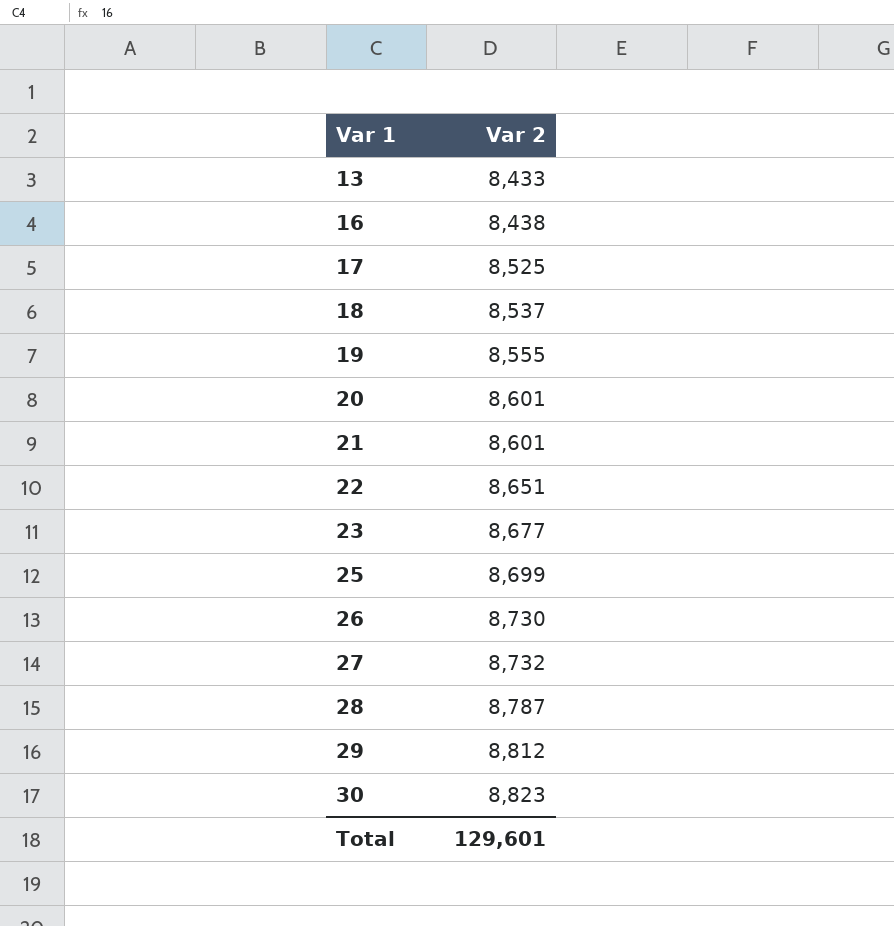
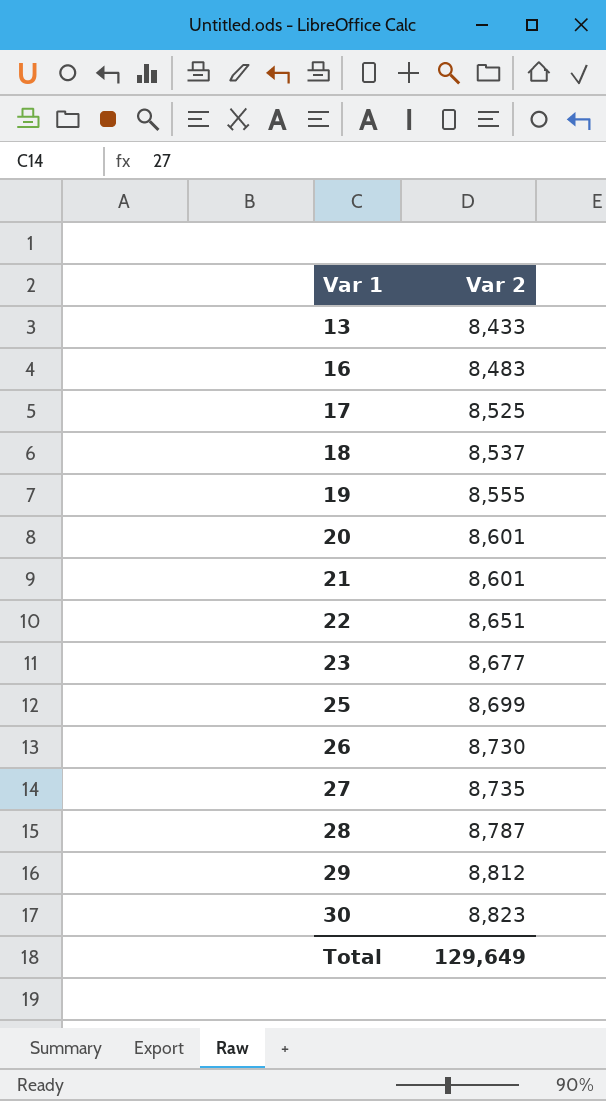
16 | Var 2: 8,438 -> 8,483
27 | Var 2: 8,732 -> 8,735
Total | Var 2: 129,601 -> 129,649

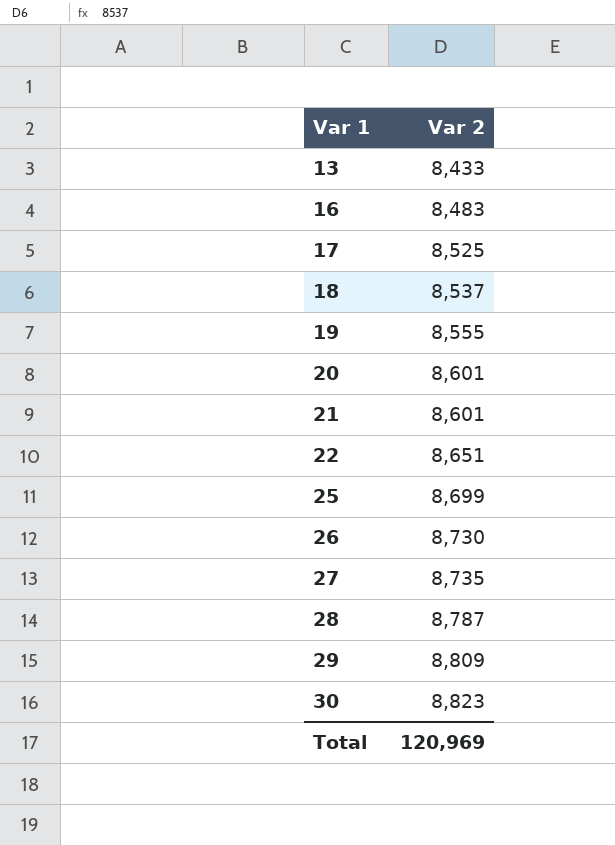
row 23: 8,677 -> none
29 | Var 2: 8,812 -> 8,809
Total | Var 2: 129,649 -> 120,969

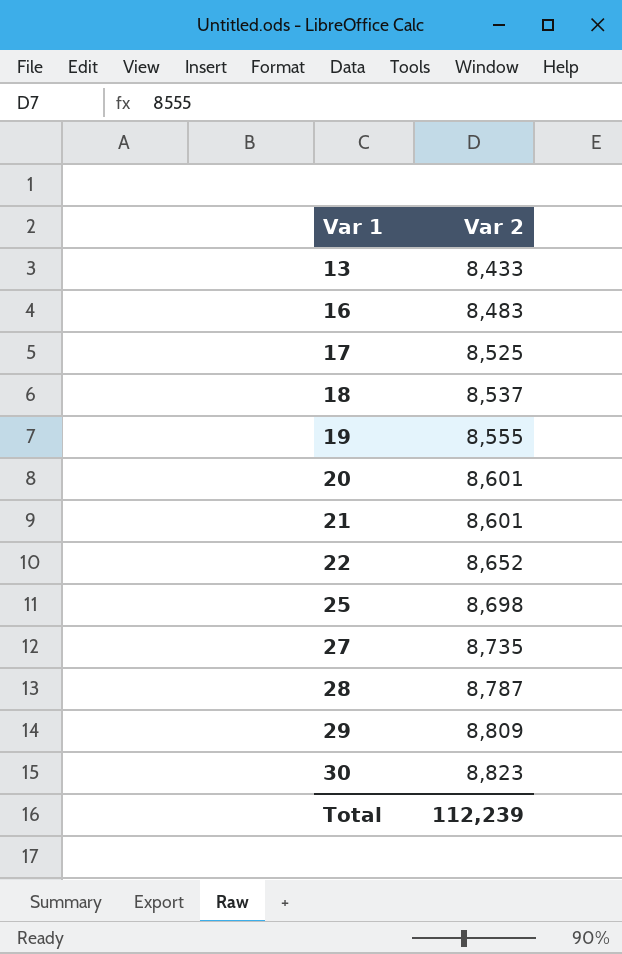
row 26: 8,730 -> none
22 | Var 2: 8,651 -> 8,652
25 | Var 2: 8,699 -> 8,698
Total | Var 2: 120,969 -> 112,239

